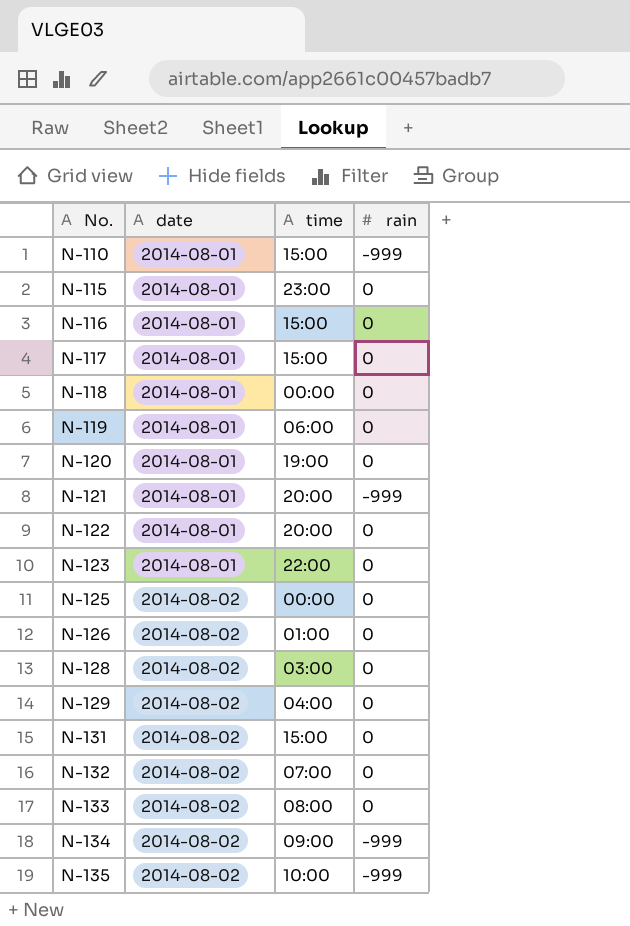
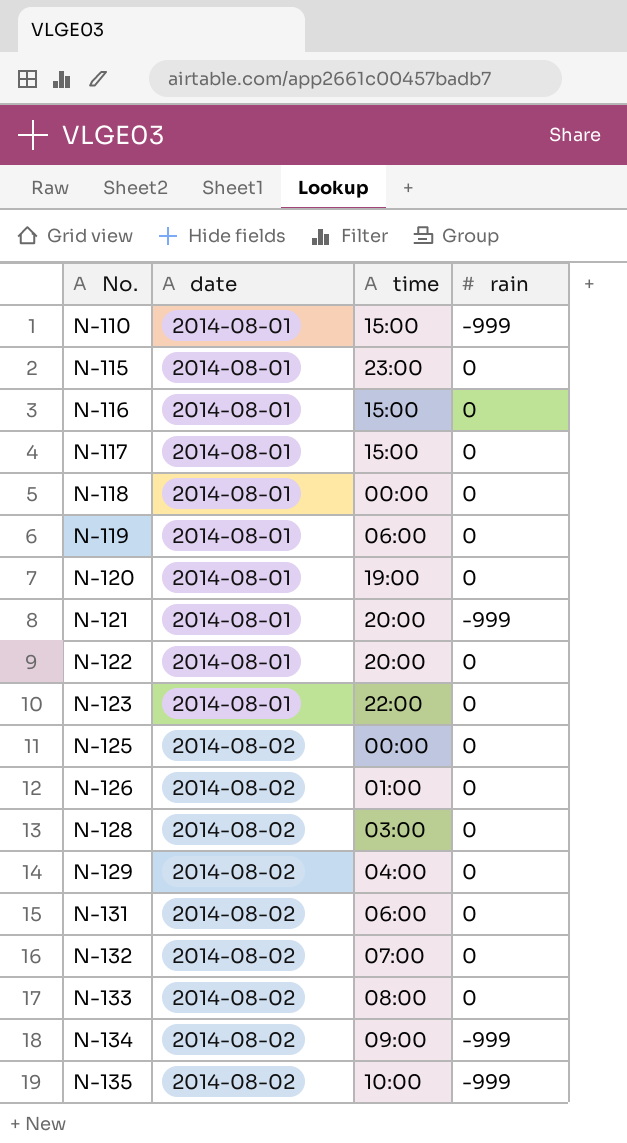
N-131 | time: 15:00 -> 06:00

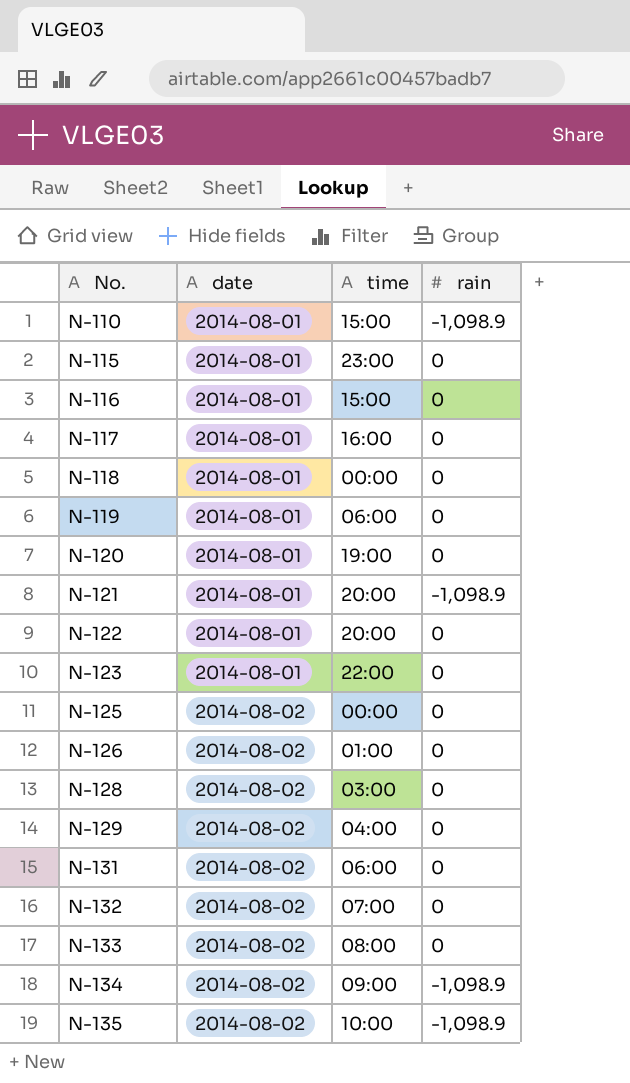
N-110 | rain: -999 -> -1,098.9
N-117 | time: 15:00 -> 16:00
N-121 | rain: -999 -> -1,098.9
N-134 | rain: -999 -> -1,098.9
N-135 | rain: -999 -> -1,098.9

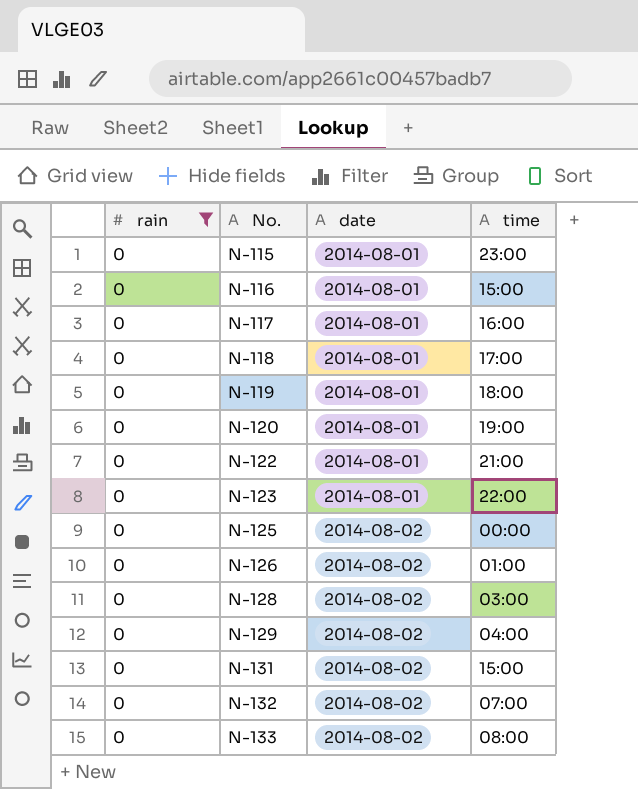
filter: none -> rain = 0
column rain | position: 4 -> 1
N-118 | time: 00:00 -> 17:00
N-119 | time: 06:00 -> 18:00
N-122 | time: 20:00 -> 21:00
N-131 | time: 06:00 -> 15:00

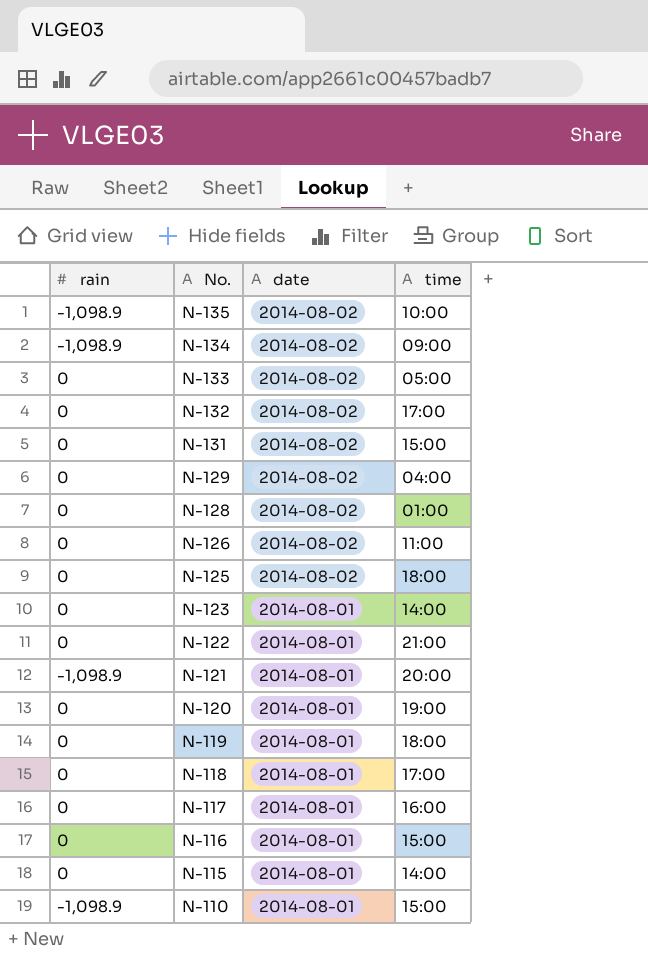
filter: rain = 0 -> none
row order: No. ascending -> No. descending
N-133 | time: 08:00 -> 05:00
N-132 | time: 07:00 -> 17:00
N-128 | time: 03:00 -> 01:00
N-126 | time: 01:00 -> 11:00
N-125 | time: 00:00 -> 18:00
N-123 | time: 22:00 -> 14:00
N-115 | time: 23:00 -> 14:00

